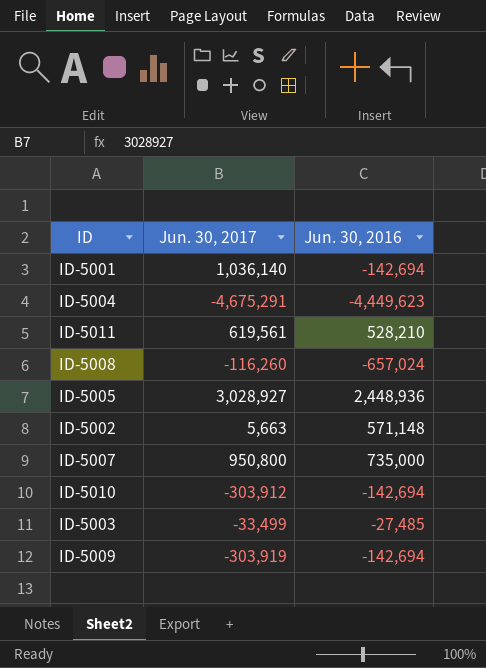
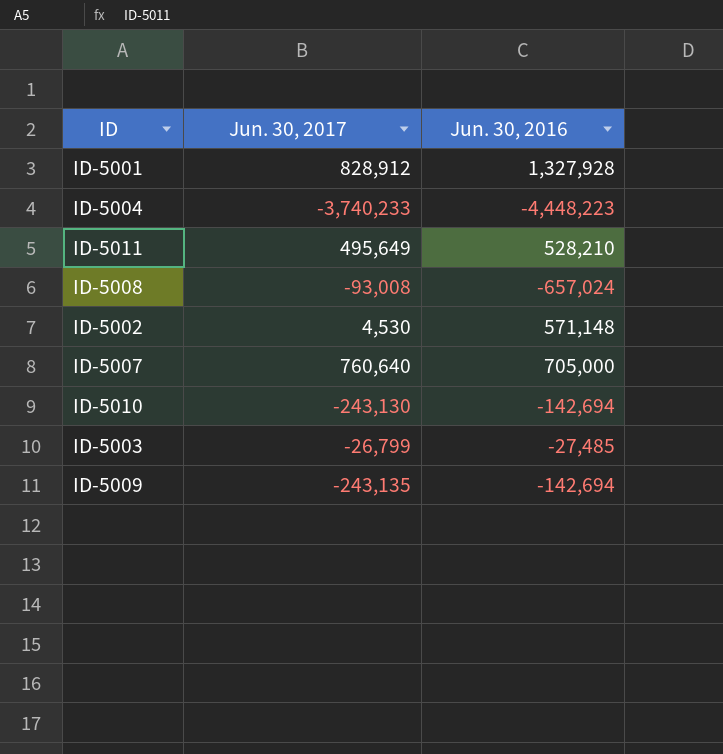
row ID-5005: 3,028,927 | 2,448,936 -> none
ID-5001 | Jun. 30, 2017: 1,036,140 -> 828,912
ID-5001 | Jun. 30, 2016: -142,694 -> 1,327,928
ID-5004 | Jun. 30, 2017: -4,675,291 -> -3,740,233
ID-5004 | Jun. 30, 2016: -4,449,623 -> -4,448,223
ID-5011 | Jun. 30, 2017: 619,561 -> 495,649
ID-5008 | Jun. 30, 2017: -116,260 -> -93,008
ID-5002 | Jun. 30, 2017: 5,663 -> 4,530
ID-5007 | Jun. 30, 2017: 950,800 -> 760,640
ID-5007 | Jun. 30, 2016: 735,000 -> 705,000
ID-5010 | Jun. 30, 2017: -303,912 -> -243,130
ID-5003 | Jun. 30, 2017: -33,499 -> -26,799
ID-5009 | Jun. 30, 2017: -303,919 -> -243,135

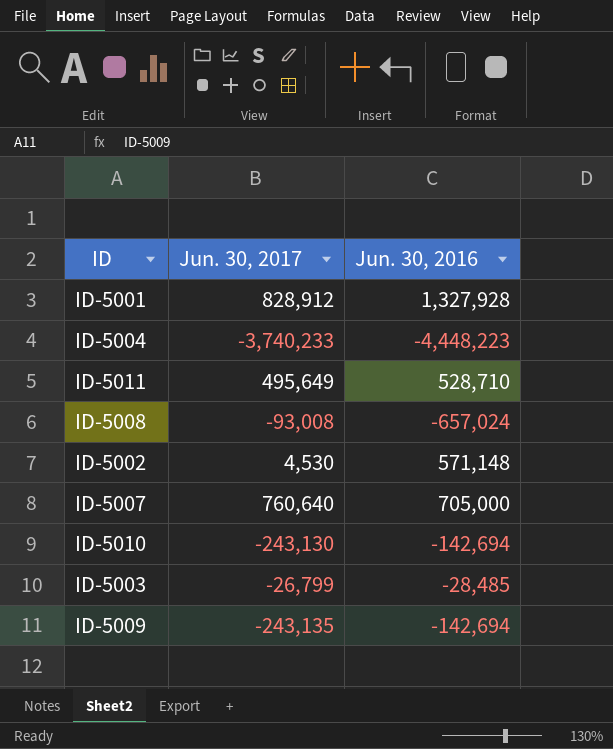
ID-5011 | Jun. 30, 2016: 528,210 -> 528,710
ID-5003 | Jun. 30, 2016: -27,485 -> -28,485

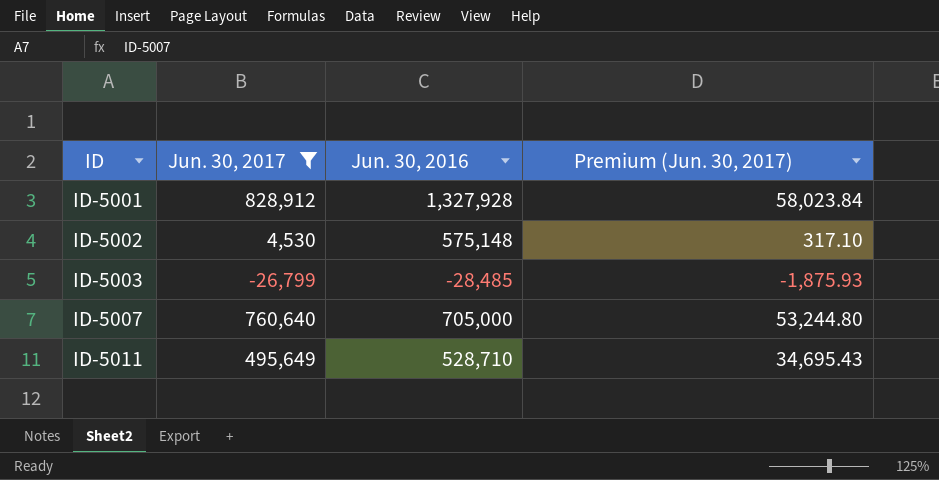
filter: none -> Jun. 30, 2017 >= -26,799
row order: none -> ID ascending
column Premium (Jun. 30, 2017) | formula: none -> [Jun. 30, 2017] * 0.07
ID-5002 | Jun. 30, 2016: 571,148 -> 575,148

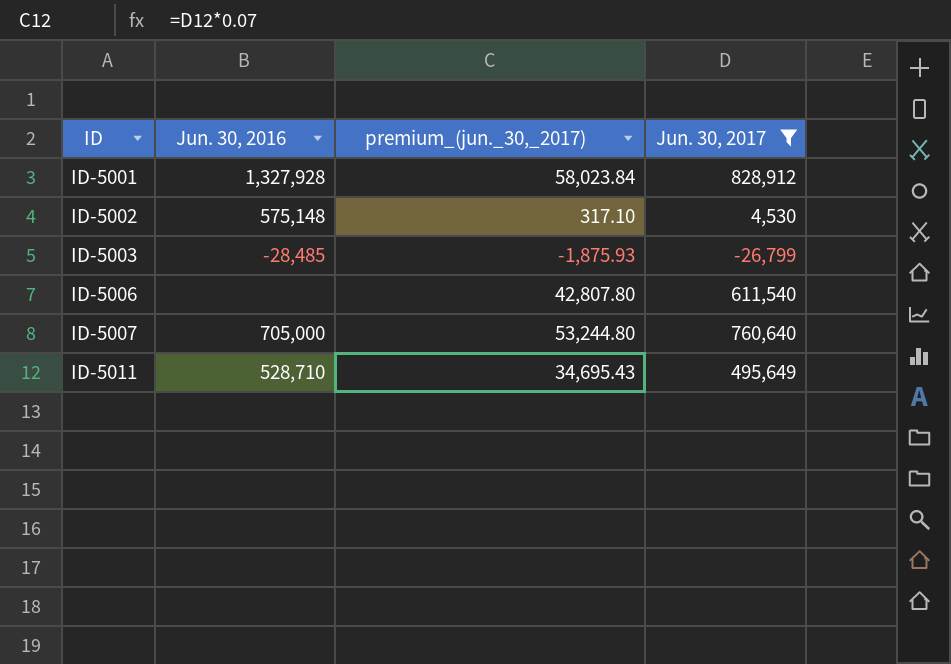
column name: Premium (Jun. 30, 2017) -> premium_(jun._30,_2017)
column Jun. 30, 2017 | position: 2 -> 4
row ID-5006: none -> none | 42,807.80 | 611,540

